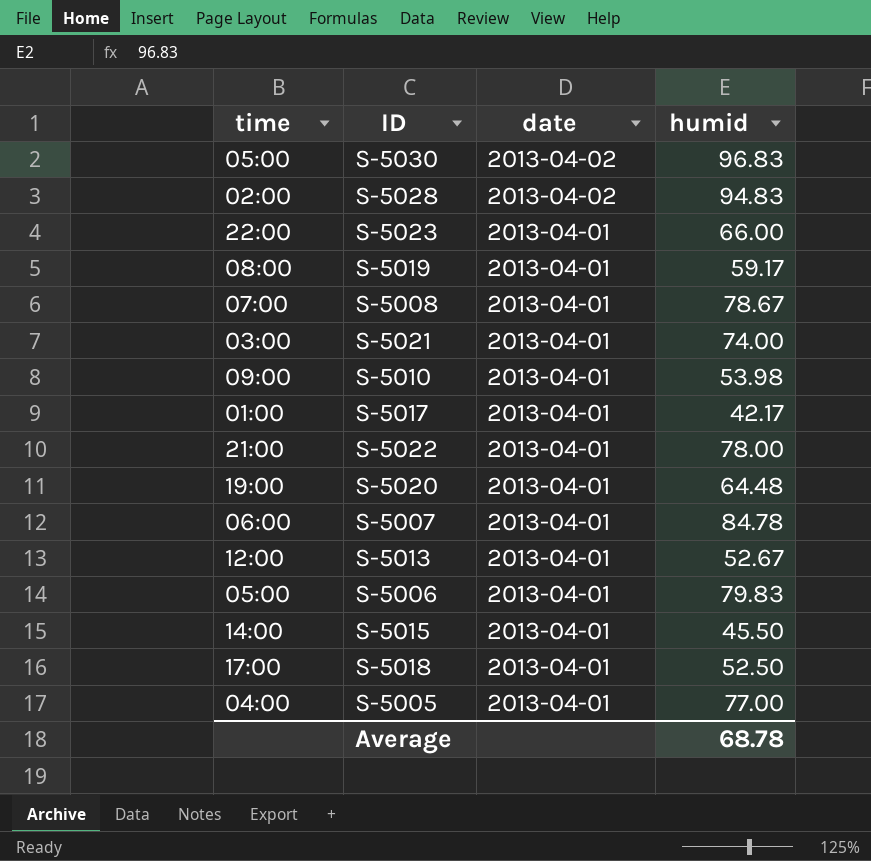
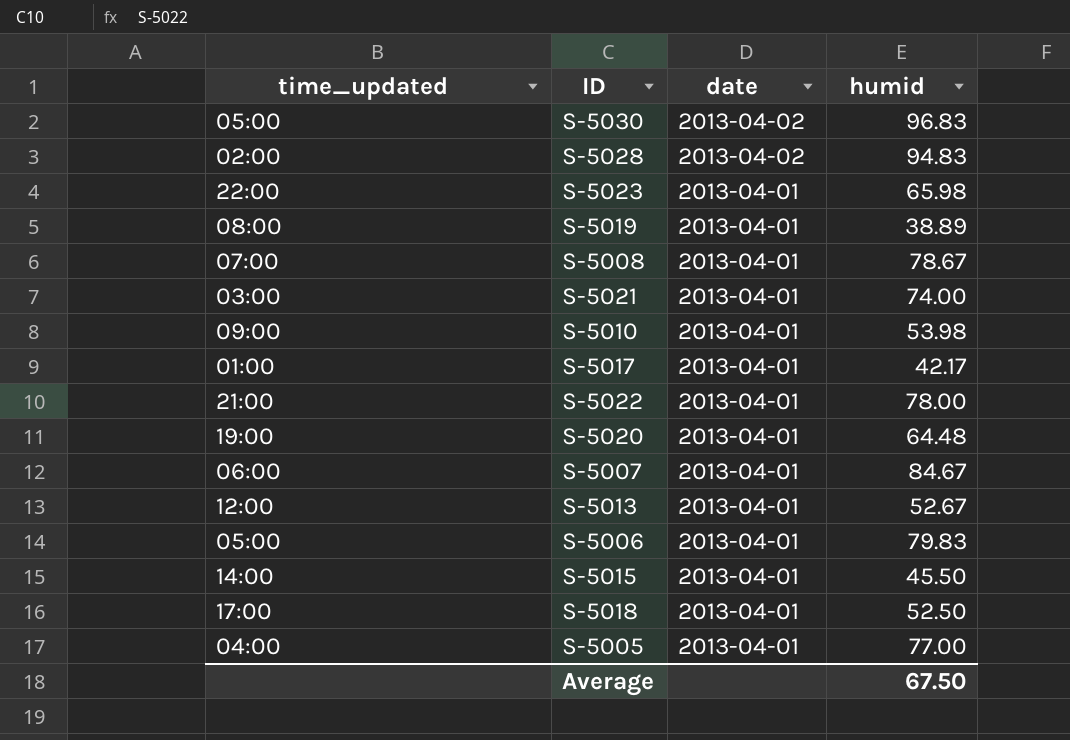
column name: time -> time_updated
S-5023 | humid: 66.00 -> 65.98
S-5019 | humid: 59.17 -> 38.89
S-5007 | humid: 84.78 -> 84.67
Average | humid: 68.78 -> 67.50

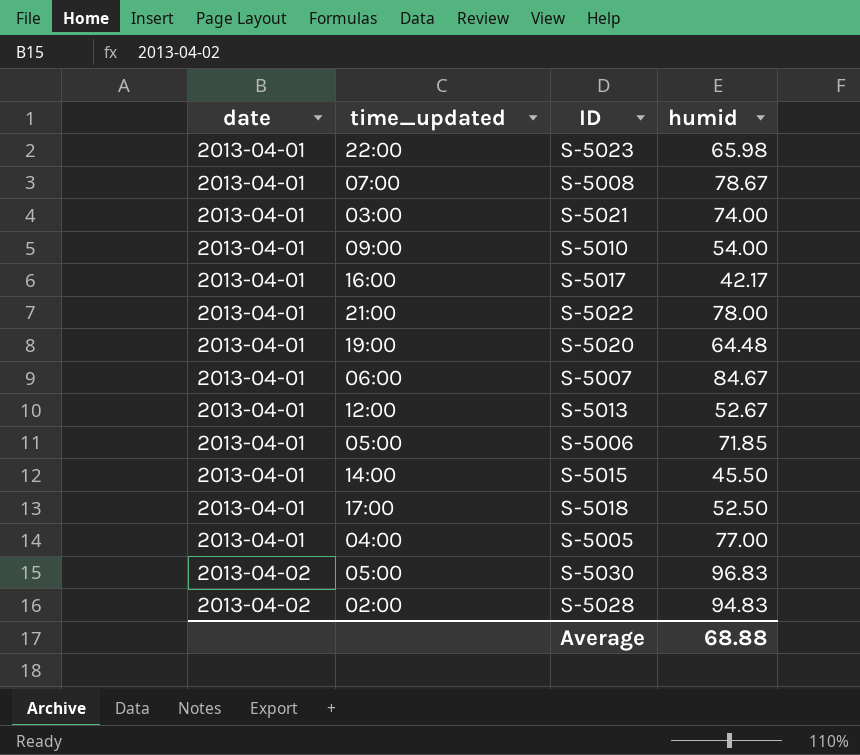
row order: date descending -> date ascending
column date | position: 3 -> 1
row S-5019: 08:00 | 2013-04-01 | 38.89 -> none
S-5010 | humid: 53.98 -> 54.00
S-5017 | time_updated: 01:00 -> 16:00
S-5006 | humid: 79.83 -> 71.85
Average | humid: 67.50 -> 68.88

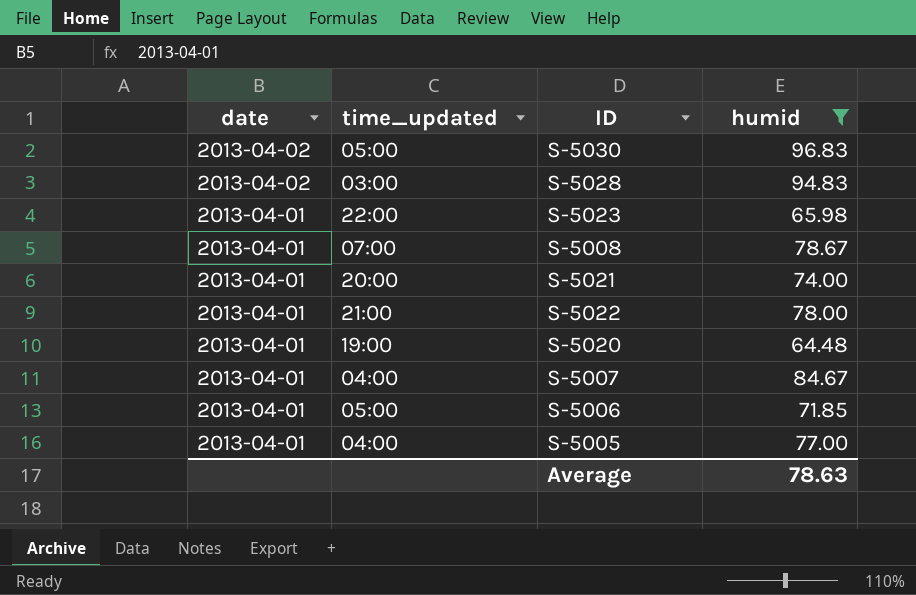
filter: none -> humid >= 64.48
row order: date ascending -> date descending
S-5028 | time_updated: 02:00 -> 03:00
S-5021 | time_updated: 03:00 -> 20:00
S-5007 | time_updated: 06:00 -> 04:00
Average | humid: 68.88 -> 78.63

